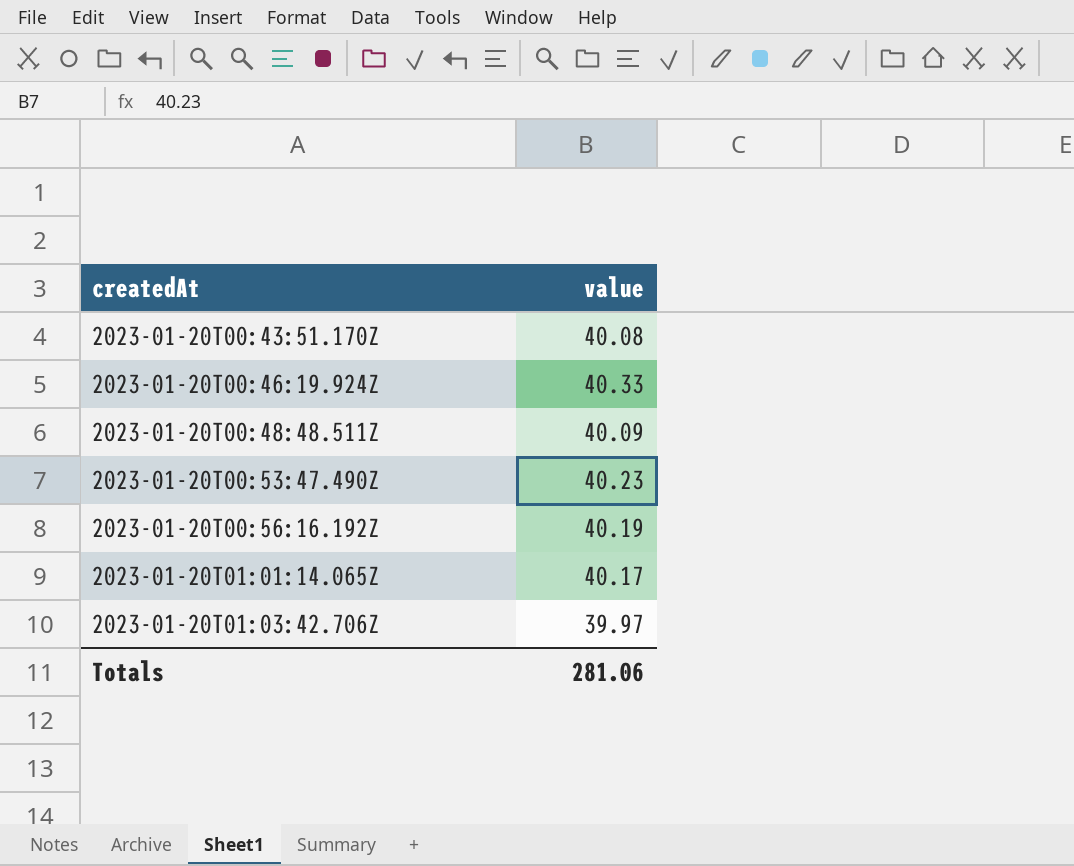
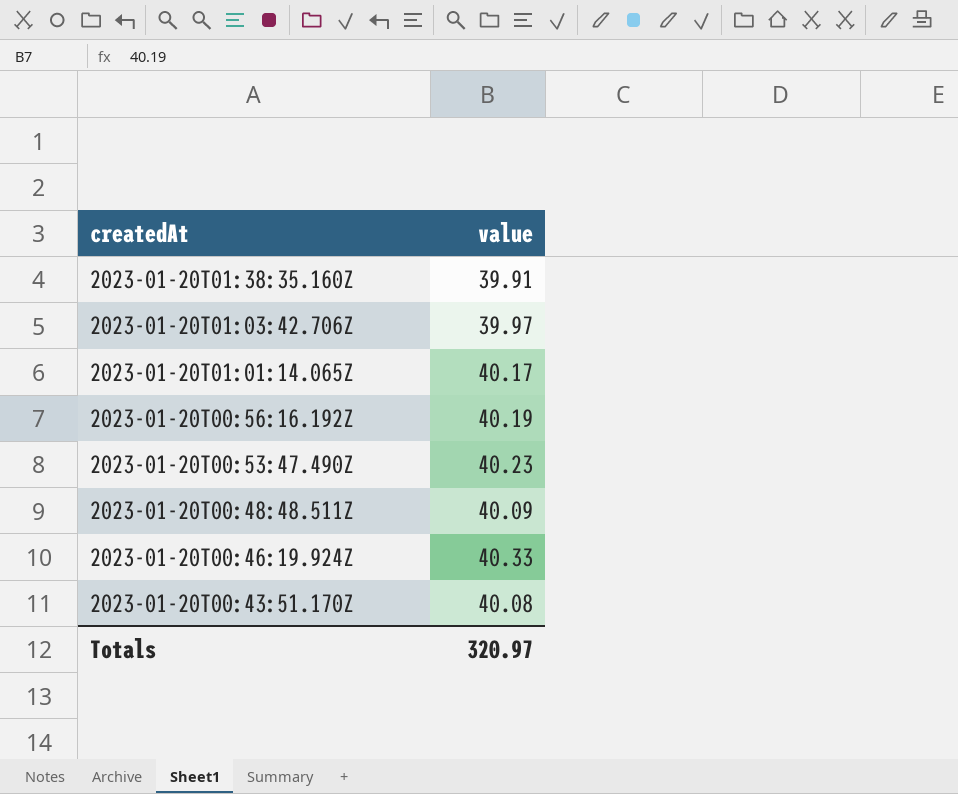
row order: createdAt ascending -> createdAt descending
row 2023-01-20T01:38:35.160Z: none -> 39.91
Totals | value: 281.06 -> 320.97

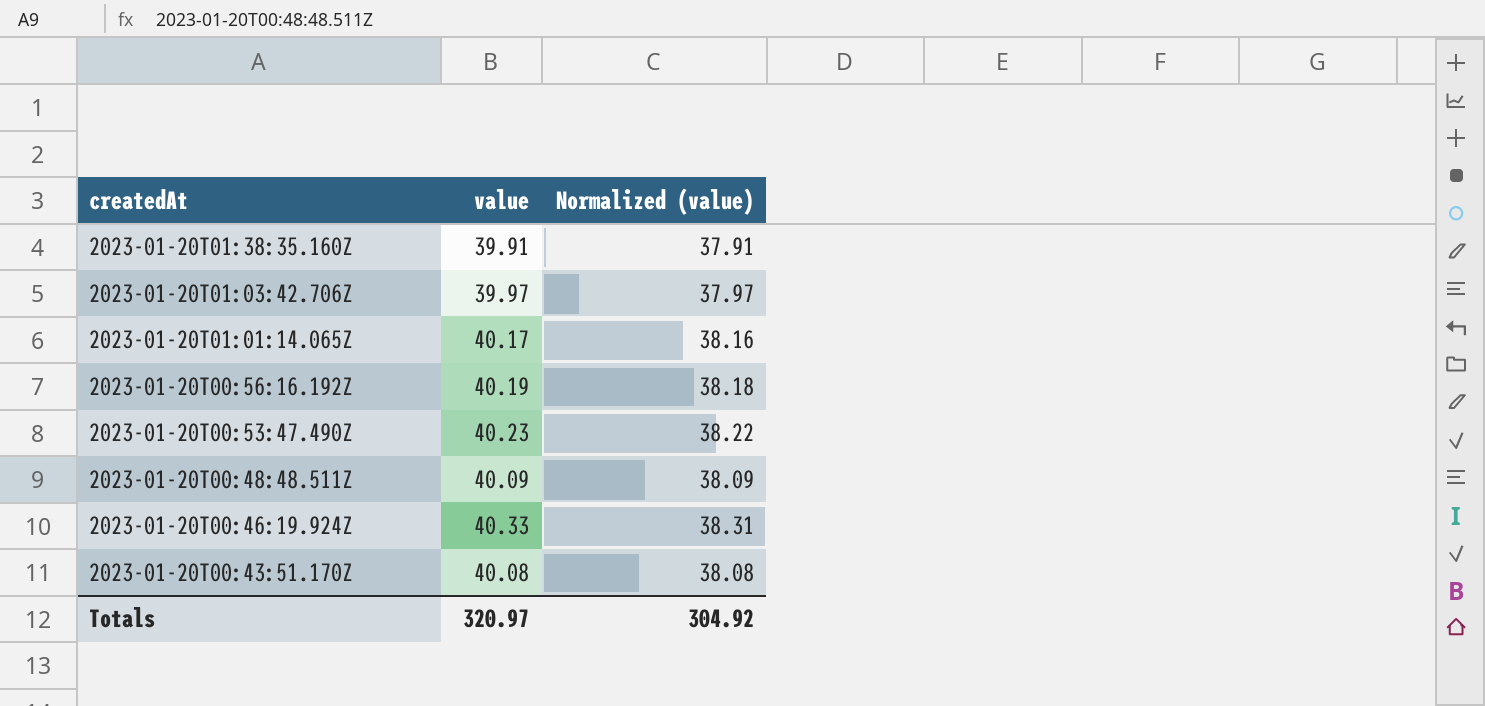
column Normalized (value) | formula: none -> [value] * 0.95

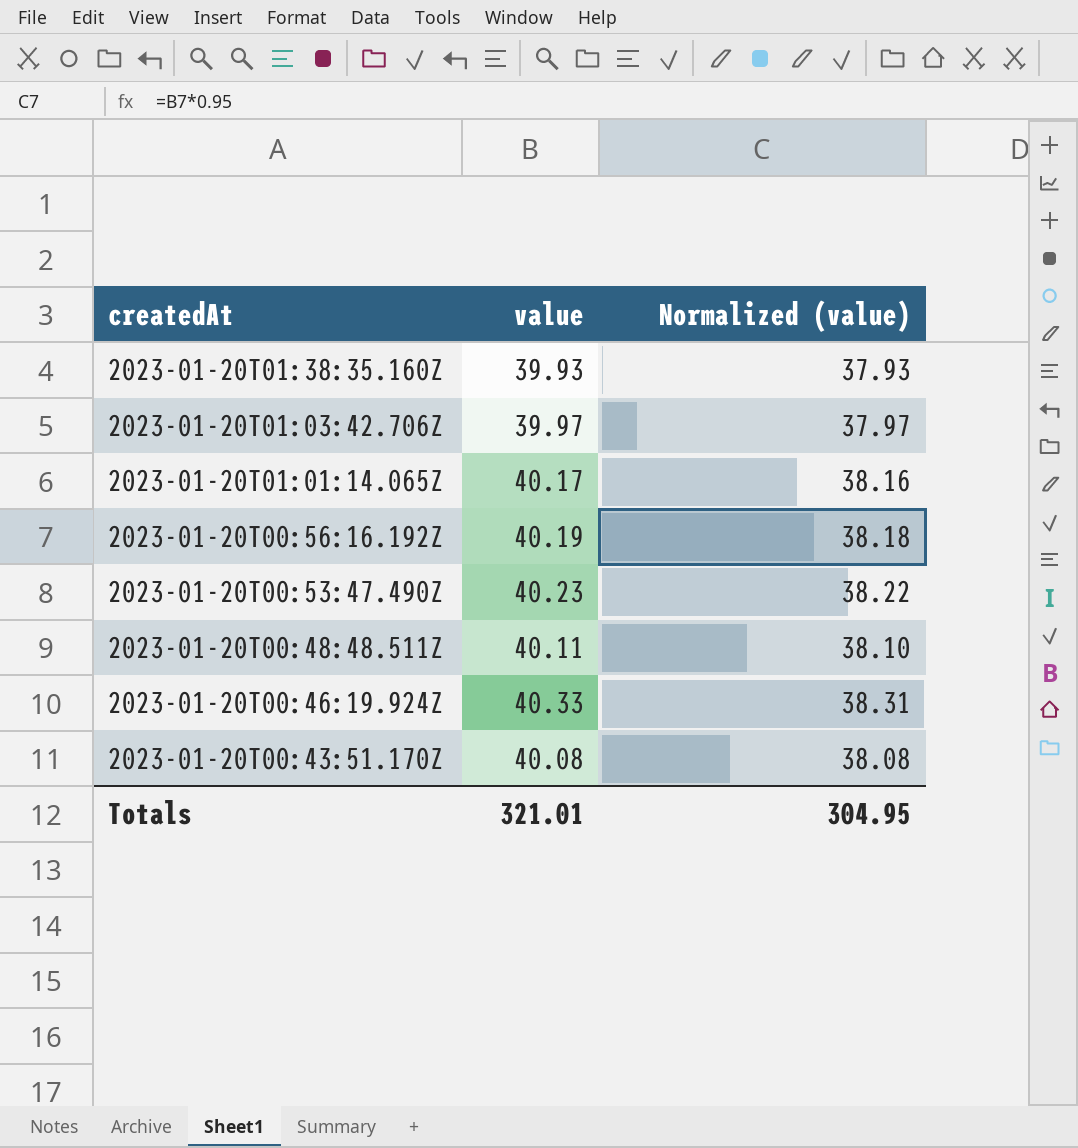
2023-01-20T01:38:35.160Z | value: 39.91 -> 39.93
2023-01-20T01:38:35.160Z | Normalized (value): 37.91 -> 37.93
2023-01-20T00:48:48.511Z | value: 40.09 -> 40.11
2023-01-20T00:48:48.511Z | Normalized (value): 38.09 -> 38.10
Totals | value: 320.97 -> 321.01
Totals | Normalized (value): 304.92 -> 304.95

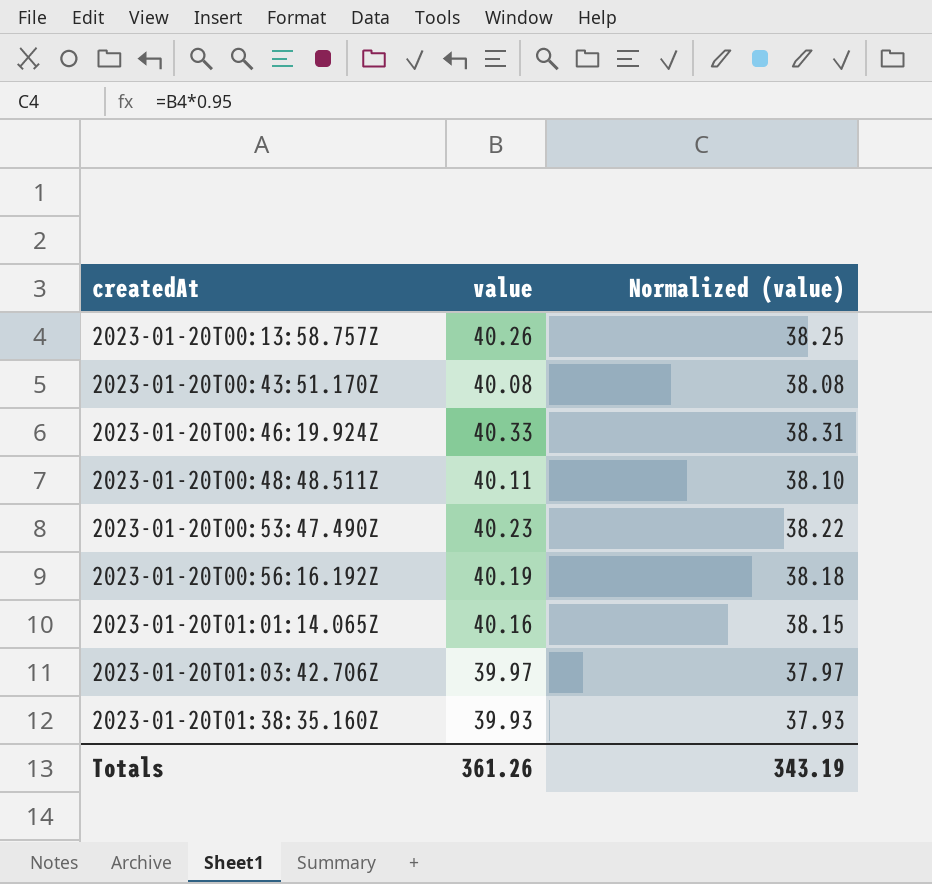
row order: createdAt descending -> createdAt ascending
row 2023-01-20T00:13:58.757Z: none -> 40.26 | 38.25
2023-01-20T01:01:14.065Z | value: 40.17 -> 40.16
2023-01-20T01:01:14.065Z | Normalized (value): 38.16 -> 38.15
Totals | value: 321.01 -> 361.26
Totals | Normalized (value): 304.95 -> 343.19

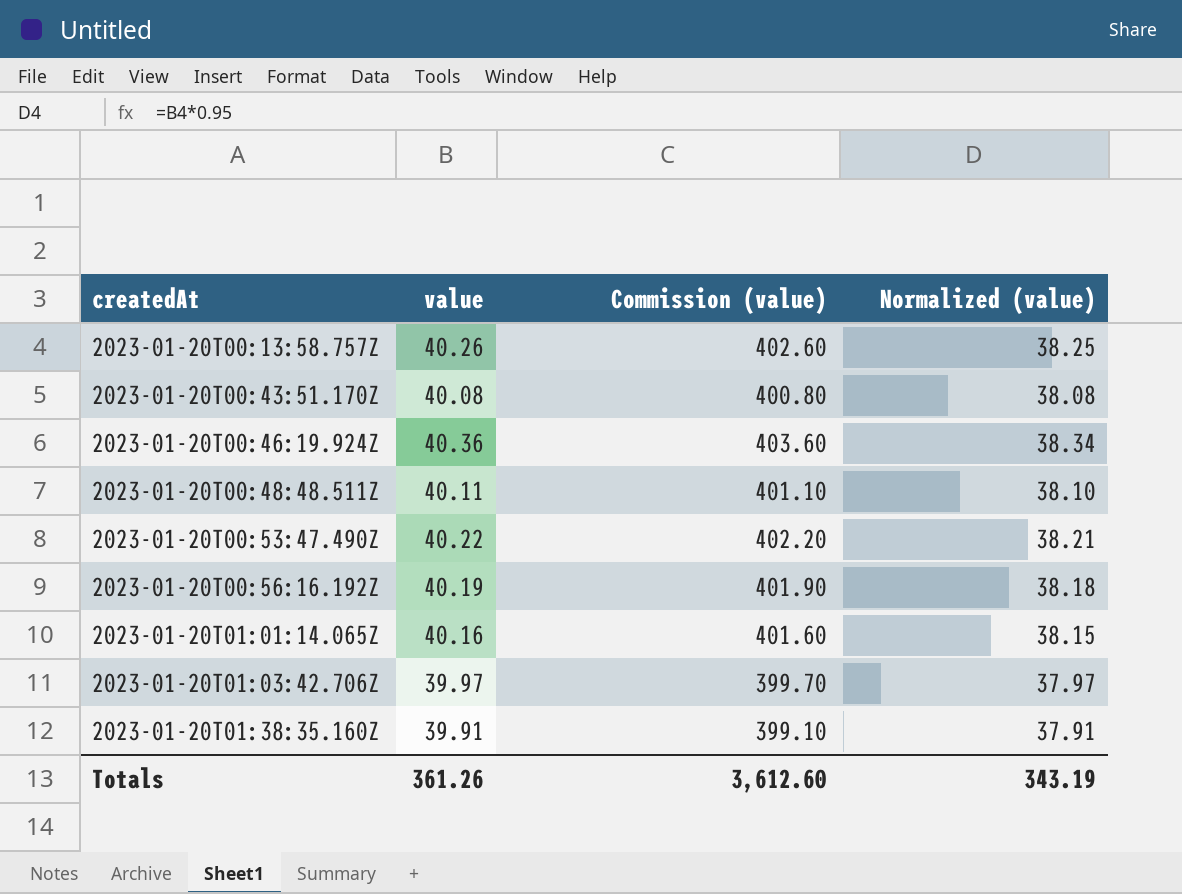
column Commission (value) | formula: none -> [value] * 10
2023-01-20T00:46:19.924Z | value: 40.33 -> 40.36
2023-01-20T00:46:19.924Z | Normalized (value): 38.31 -> 38.34
2023-01-20T00:53:47.490Z | value: 40.23 -> 40.22
2023-01-20T00:53:47.490Z | Normalized (value): 38.22 -> 38.21
2023-01-20T01:38:35.160Z | value: 39.93 -> 39.91
2023-01-20T01:38:35.160Z | Normalized (value): 37.93 -> 37.91

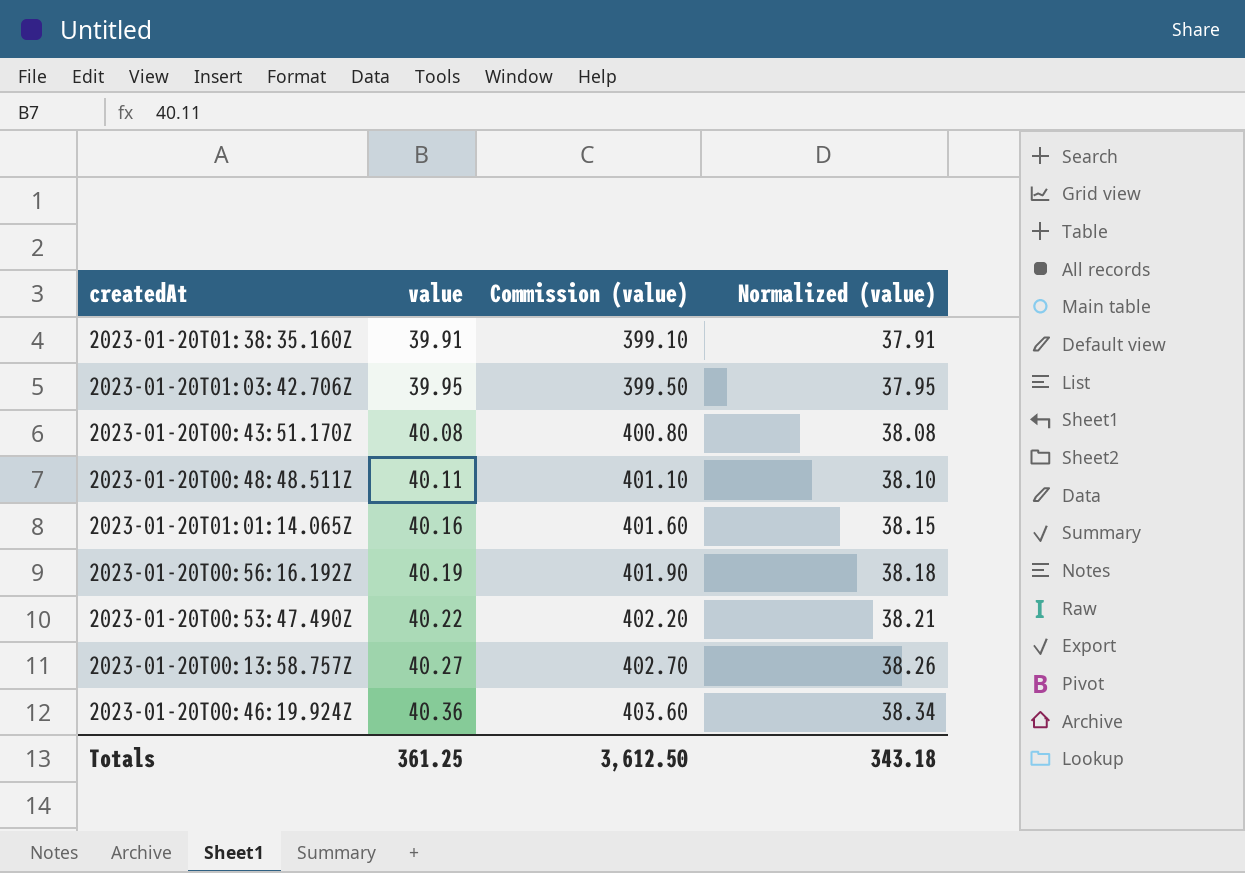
row order: createdAt ascending -> value ascending
2023-01-20T01:03:42.706Z | value: 39.97 -> 39.95
2023-01-20T01:03:42.706Z | Commission (value): 399.70 -> 399.50
2023-01-20T01:03:42.706Z | Normalized (value): 37.97 -> 37.95
2023-01-20T00:13:58.757Z | value: 40.26 -> 40.27
2023-01-20T00:13:58.757Z | Commission (value): 402.60 -> 402.70
2023-01-20T00:13:58.757Z | Normalized (value): 38.25 -> 38.26
Totals | value: 361.26 -> 361.25
Totals | Commission (value): 3,612.60 -> 3,612.50
Totals | Normalized (value): 343.19 -> 343.18

